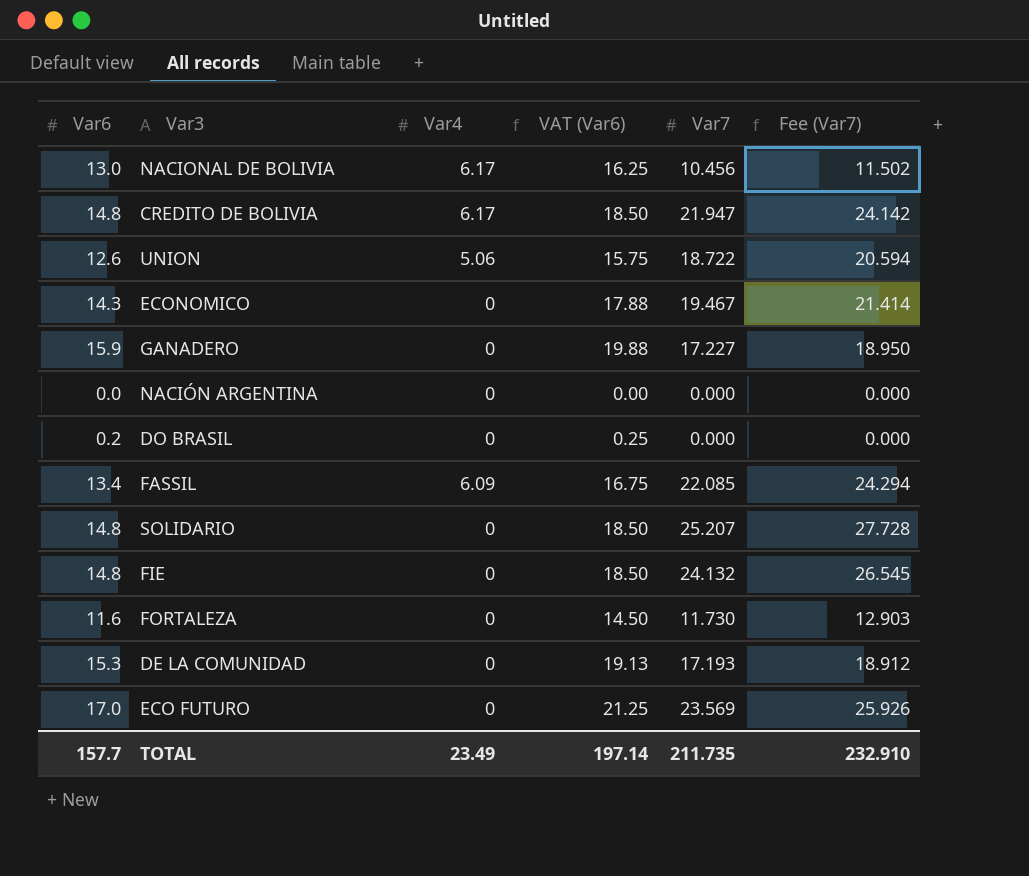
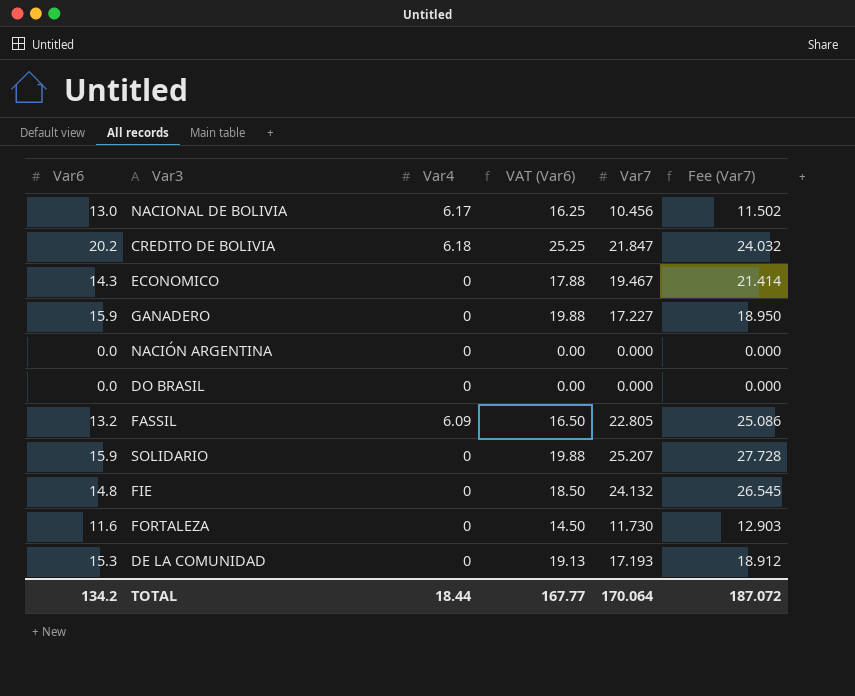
row UNION: 12.6 | 5.06 | 15.75 | 18.722 | 20.594 -> none
row ECO FUTURO: 17.0 | 0 | 21.25 | 23.569 | 25.926 -> none
CREDITO DE BOLIVIA | Var6: 14.8 -> 20.2
CREDITO DE BOLIVIA | Var4: 6.17 -> 6.18
CREDITO DE BOLIVIA | VAT (Var6): 18.50 -> 25.25
CREDITO DE BOLIVIA | Var7: 21.947 -> 21.847
CREDITO DE BOLIVIA | Fee (Var7): 24.142 -> 24.032
DO BRASIL | Var6: 0.2 -> 0.0
DO BRASIL | VAT (Var6): 0.25 -> 0.00
FASSIL | Var6: 13.4 -> 13.2
FASSIL | VAT (Var6): 16.75 -> 16.50
FASSIL | Var7: 22.085 -> 22.805
FASSIL | Fee (Var7): 24.294 -> 25.086
SOLIDARIO | Var6: 14.8 -> 15.9
SOLIDARIO | VAT (Var6): 18.50 -> 19.88
TOTAL | Var6: 157.7 -> 134.2
TOTAL | Var4: 23.49 -> 18.44
TOTAL | VAT (Var6): 197.14 -> 167.77
TOTAL | Var7: 211.735 -> 170.064
TOTAL | Fee (Var7): 232.910 -> 187.072

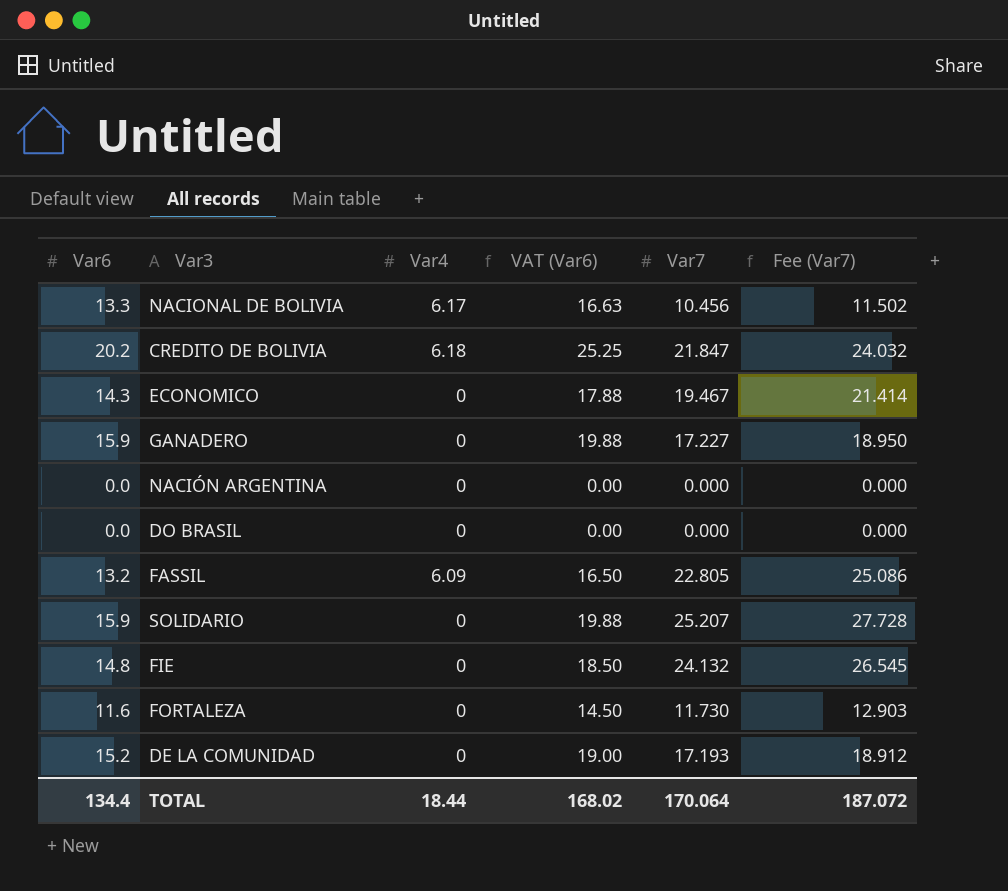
NACIONAL DE BOLIVIA | Var6: 13.0 -> 13.3
NACIONAL DE BOLIVIA | VAT (Var6): 16.25 -> 16.63
DE LA COMUNIDAD | Var6: 15.3 -> 15.2
DE LA COMUNIDAD | VAT (Var6): 19.13 -> 19.00
TOTAL | Var6: 134.2 -> 134.4
TOTAL | VAT (Var6): 167.77 -> 168.02

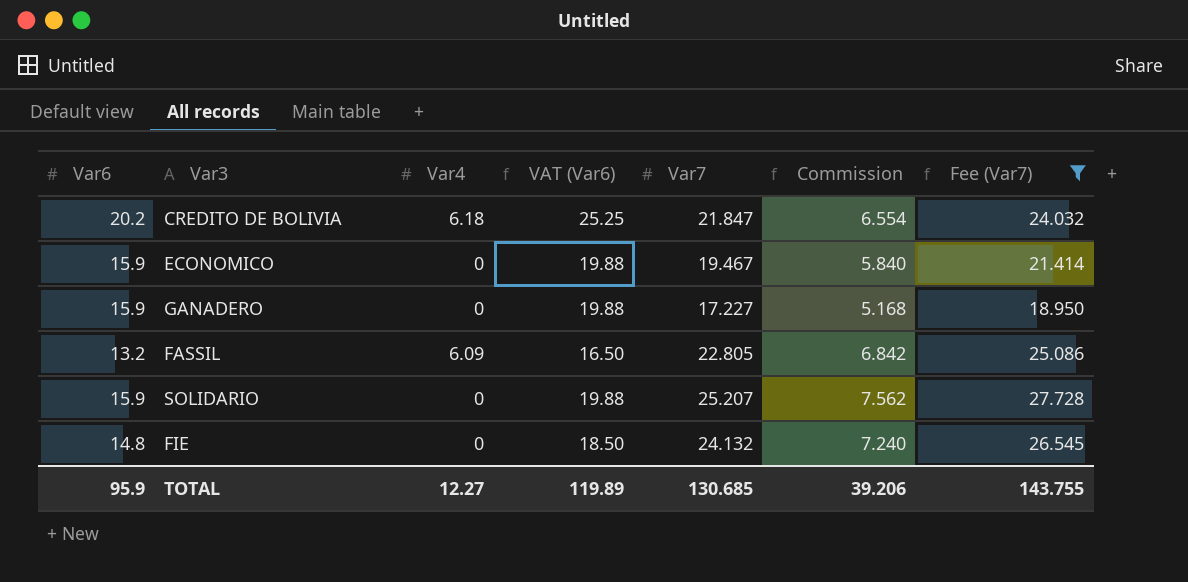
filter: none -> Fee (Var7) >= 18.950
column Commission | formula: none -> [Var7] * 0.3
ECONOMICO | Var6: 14.3 -> 15.9
ECONOMICO | VAT (Var6): 17.88 -> 19.88
TOTAL | Var6: 134.4 -> 95.9
TOTAL | Var4: 18.44 -> 12.27
TOTAL | VAT (Var6): 168.02 -> 119.89
TOTAL | Var7: 170.064 -> 130.685
TOTAL | Fee (Var7): 187.072 -> 143.755

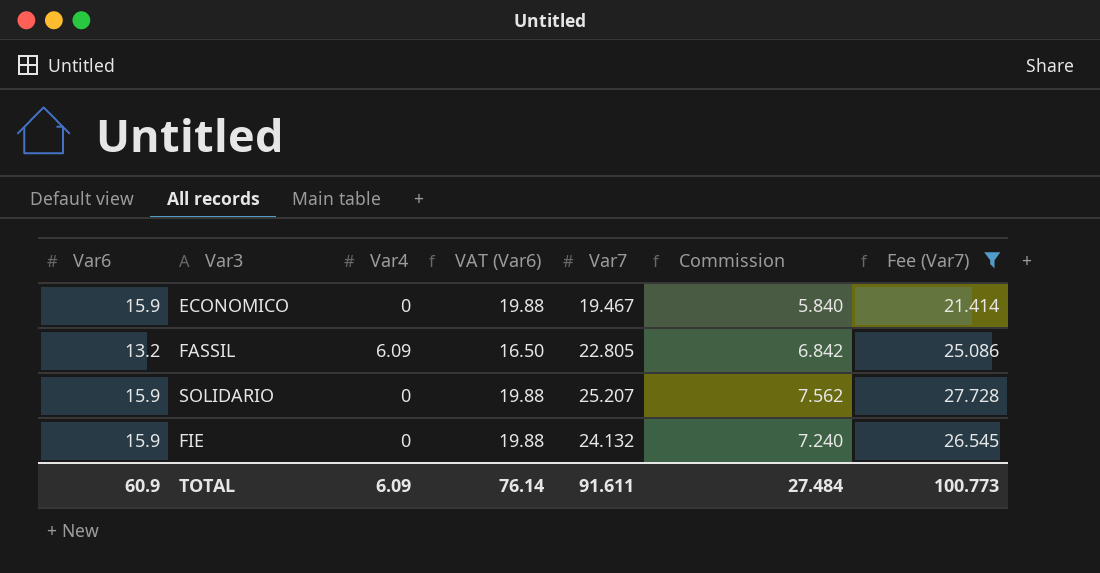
row CREDITO DE BOLIVIA: 20.2 | 6.18 | 25.25 | 21.847 | 6.554 | 24.032 -> none
row GANADERO: 15.9 | 0 | 19.88 | 17.227 | 5.168 | 18.950 -> none
FIE | Var6: 14.8 -> 15.9
FIE | VAT (Var6): 18.50 -> 19.88
TOTAL | Var6: 95.9 -> 60.9
TOTAL | Var4: 12.27 -> 6.09
TOTAL | VAT (Var6): 119.89 -> 76.14
TOTAL | Var7: 130.685 -> 91.611
TOTAL | Commission: 39.206 -> 27.484
TOTAL | Fee (Var7): 143.755 -> 100.773

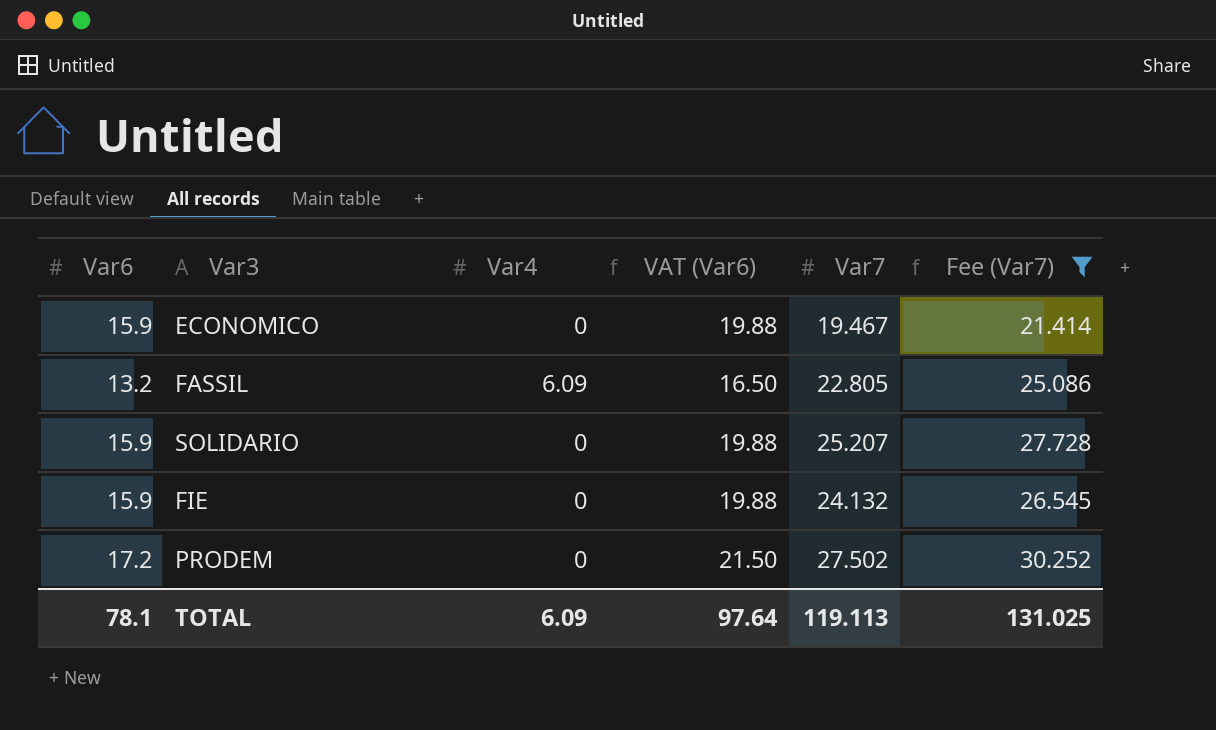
column Commission | formula: [Var7] * 0.3 -> none
row PRODEM: none -> 17.2 | 0 | 21.50 | 27.502 | 30.252
TOTAL | Var6: 60.9 -> 78.1
TOTAL | VAT (Var6): 76.14 -> 97.64
TOTAL | Var7: 91.611 -> 119.113
TOTAL | Fee (Var7): 100.773 -> 131.025

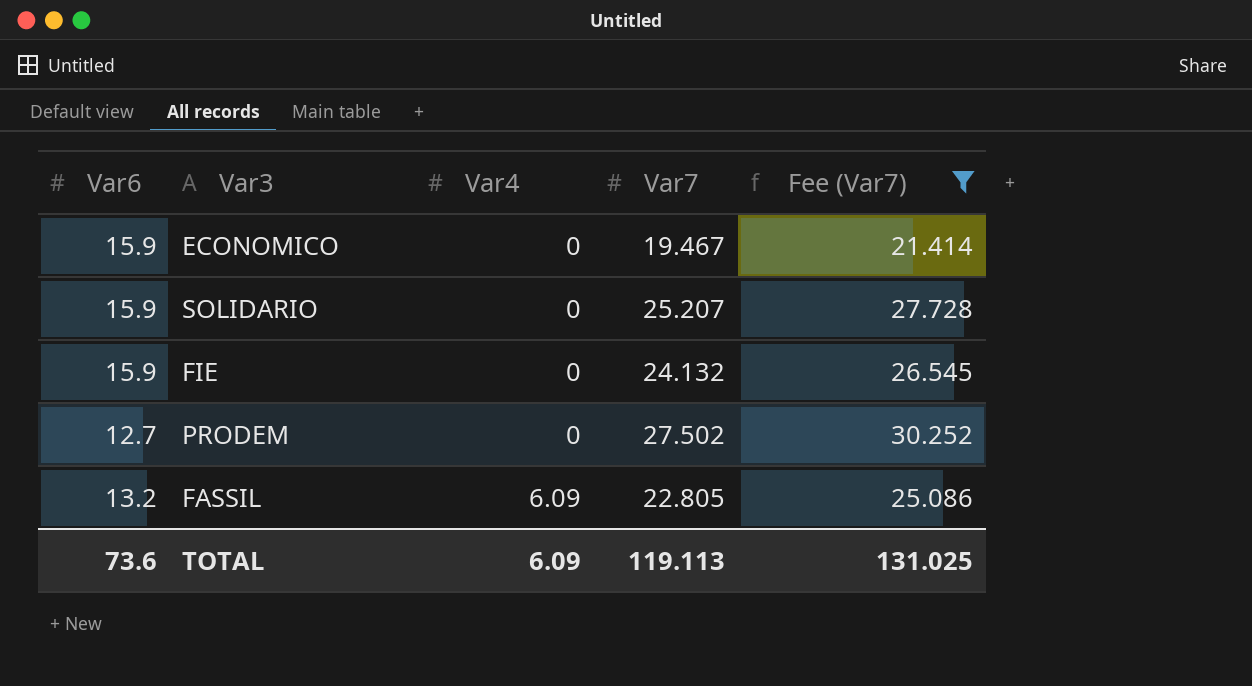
row order: none -> Var4 ascending
column VAT (Var6) | formula: [Var6] * 1.25 -> none
PRODEM | Var6: 17.2 -> 12.7
TOTAL | Var6: 78.1 -> 73.6

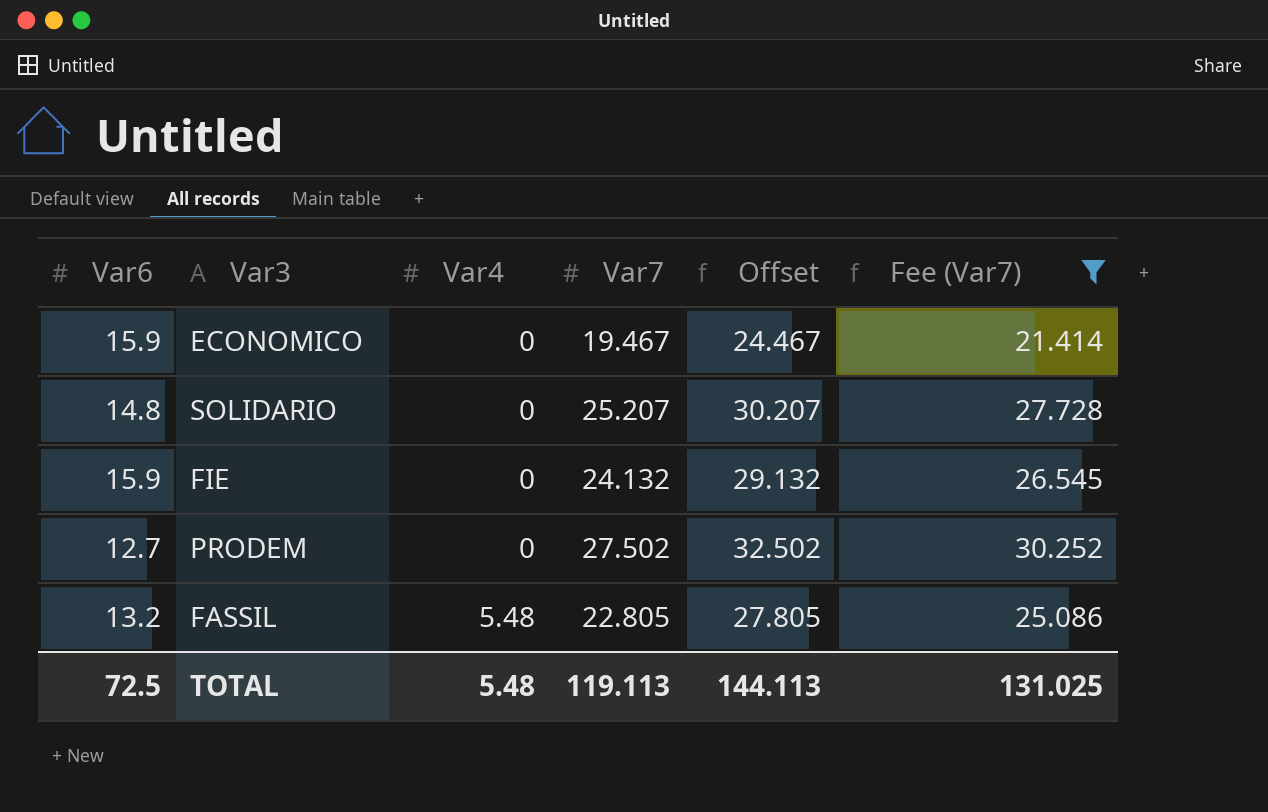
column Offset | formula: none -> [Var7] + 5
SOLIDARIO | Var6: 15.9 -> 14.8
FASSIL | Var4: 6.09 -> 5.48
TOTAL | Var6: 73.6 -> 72.5
TOTAL | Var4: 6.09 -> 5.48

